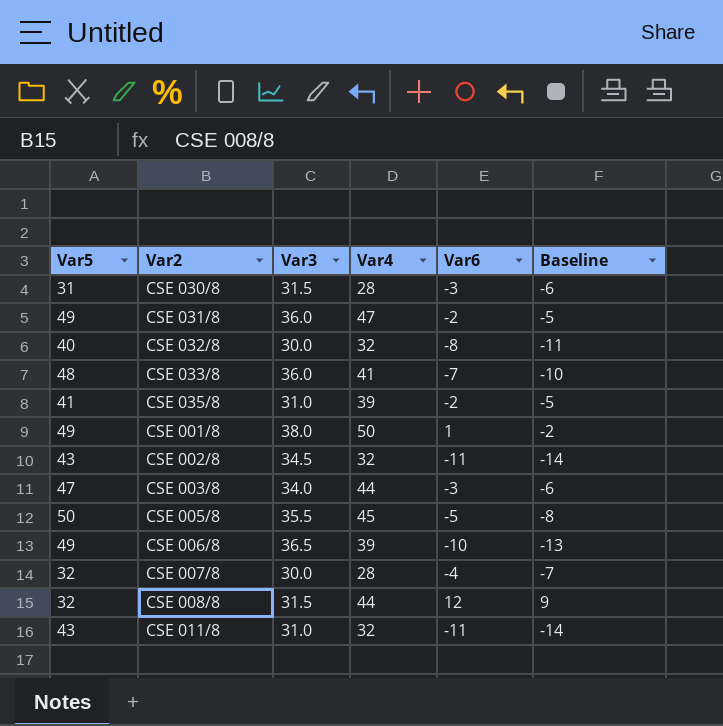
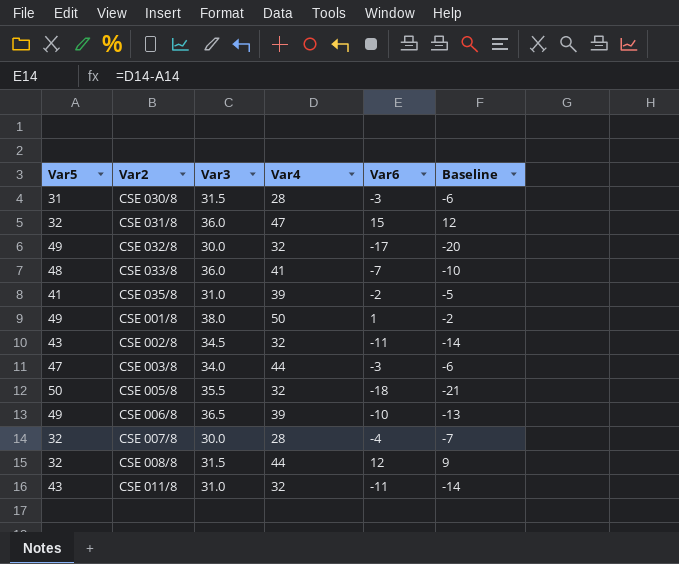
CSE 031/8 | Var5: 49 -> 32
CSE 031/8 | Var6: -2 -> 15
CSE 031/8 | Baseline: -5 -> 12
CSE 032/8 | Var5: 40 -> 49
CSE 032/8 | Var6: -8 -> -17
CSE 032/8 | Baseline: -11 -> -20
CSE 005/8 | Var4: 45 -> 32
CSE 005/8 | Var6: -5 -> -18
CSE 005/8 | Baseline: -8 -> -21

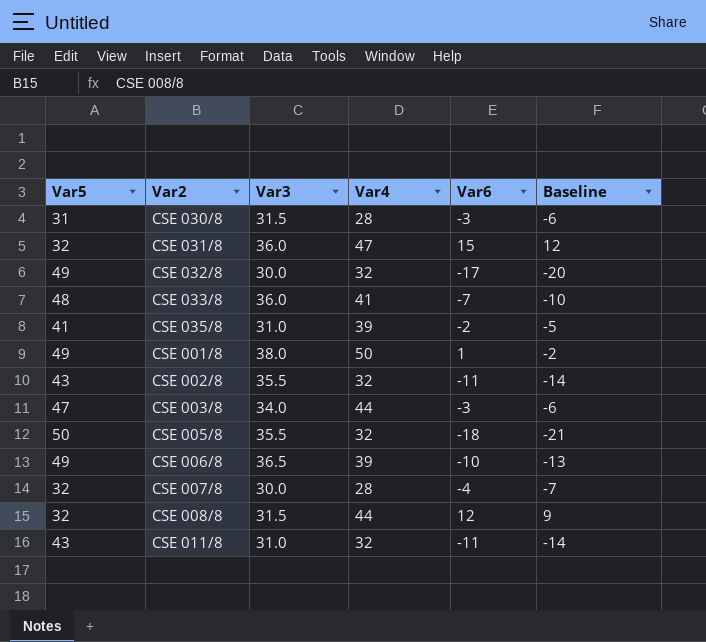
CSE 002/8 | Var3: 34.5 -> 35.5

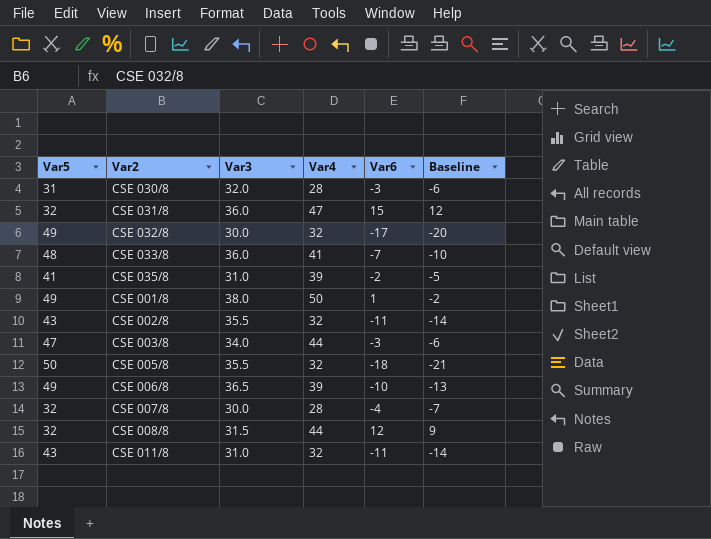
CSE 030/8 | Var3: 31.5 -> 32.0

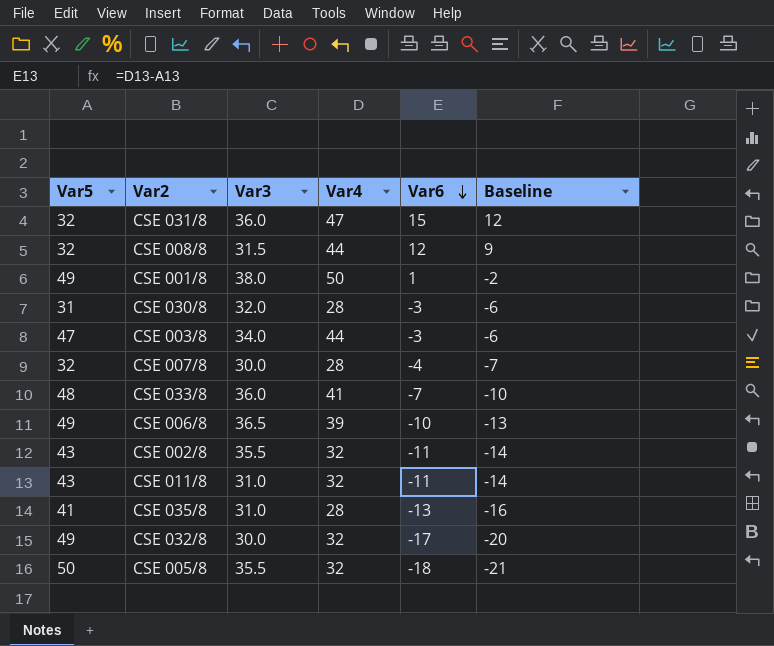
row order: none -> Var6 descending
CSE 035/8 | Var4: 39 -> 28
CSE 035/8 | Var6: -2 -> -13
CSE 035/8 | Baseline: -5 -> -16

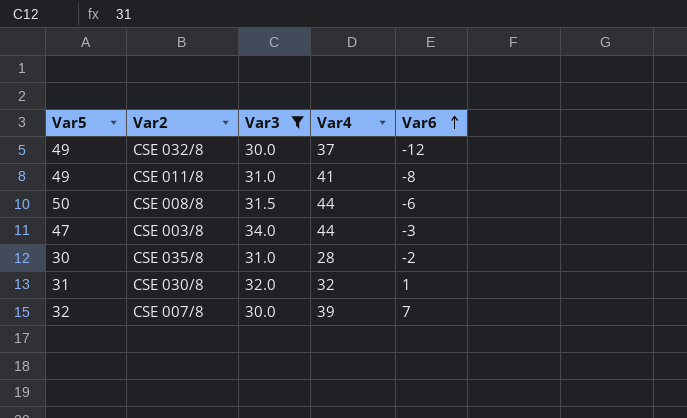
filter: none -> Var3 <= 34.0
row order: Var6 descending -> Var6 ascending
column Baseline | formula: [Var6] - 3 -> none
CSE 032/8 | Var4: 32 -> 37
CSE 032/8 | Var6: -17 -> -12
CSE 011/8 | Var5: 43 -> 49
CSE 011/8 | Var4: 32 -> 41
CSE 011/8 | Var6: -11 -> -8
CSE 008/8 | Var5: 32 -> 50
CSE 008/8 | Var6: 12 -> -6
CSE 035/8 | Var5: 41 -> 30
CSE 035/8 | Var6: -13 -> -2
CSE 030/8 | Var4: 28 -> 32
CSE 030/8 | Var6: -3 -> 1
CSE 007/8 | Var4: 28 -> 39
CSE 007/8 | Var6: -4 -> 7

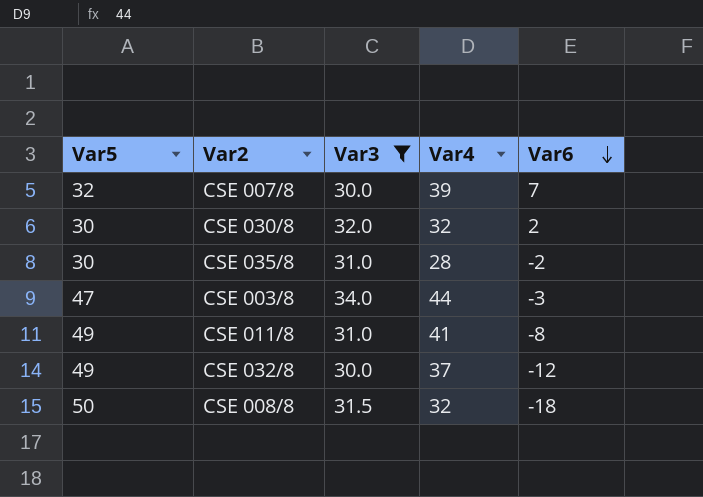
row order: Var6 ascending -> Var6 descending
CSE 030/8 | Var5: 31 -> 30
CSE 030/8 | Var6: 1 -> 2
CSE 008/8 | Var4: 44 -> 32
CSE 008/8 | Var6: -6 -> -18

